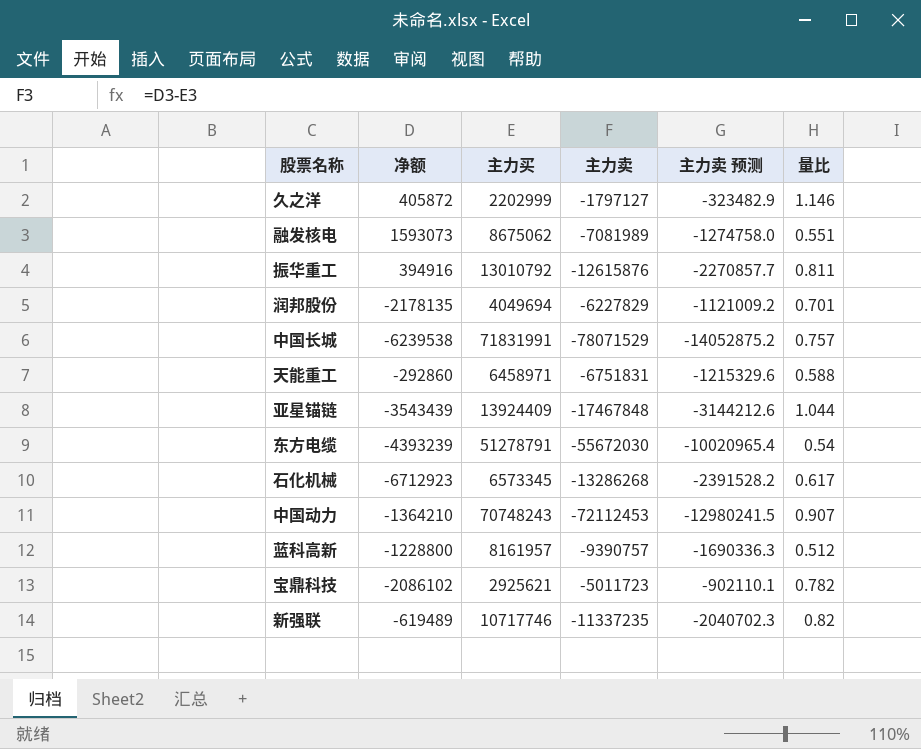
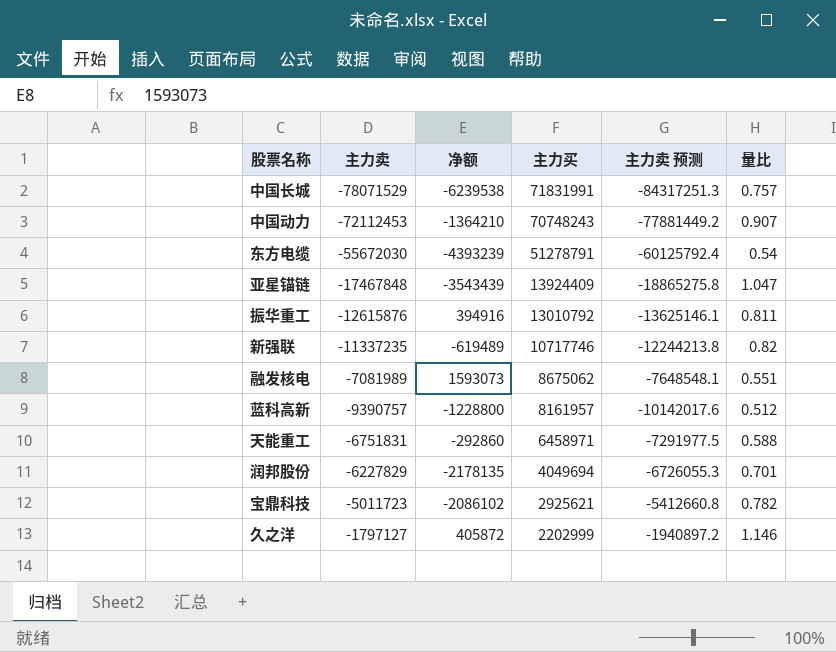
row order: none -> 主力买 descending
column 主力卖 | position: 4 -> 2
column 主力卖 预测 | formula: [主力卖] * 0.18 -> [主力卖] * 1.08
row 石化机械: -6712923 | 6573345 | -13286268 | -2391528.2 | 0.617 -> none
亚星锚链 | 量比: 1.044 -> 1.047

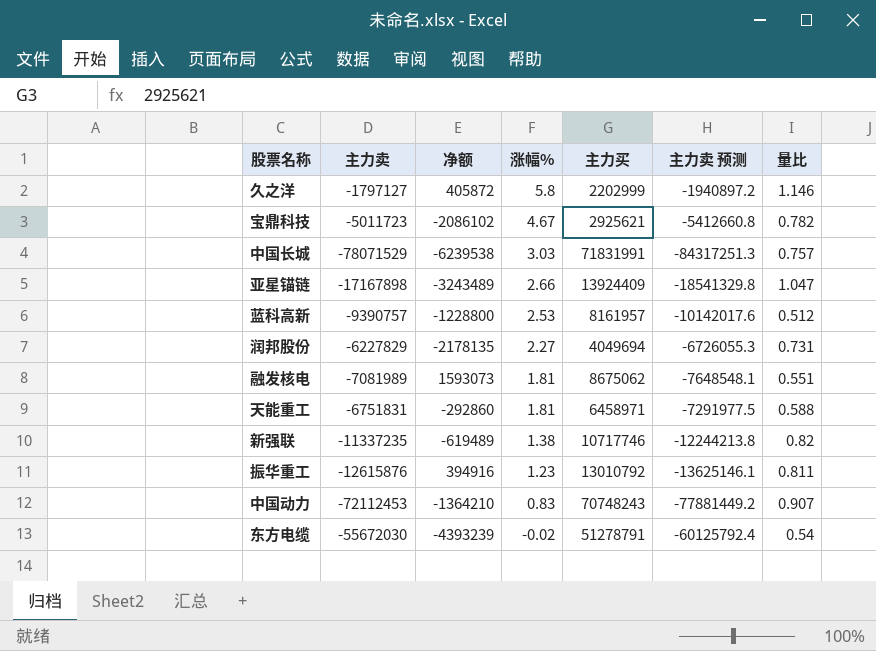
row order: 主力买 descending -> 涨幅% descending
column 涨幅% | position: none -> 4
亚星锚链 | 主力卖: -17467848 -> -17167898
亚星锚链 | 净额: -3543439 -> -3243489
亚星锚链 | 主力卖 预测: -18865275.8 -> -18541329.8
润邦股份 | 量比: 0.701 -> 0.731

